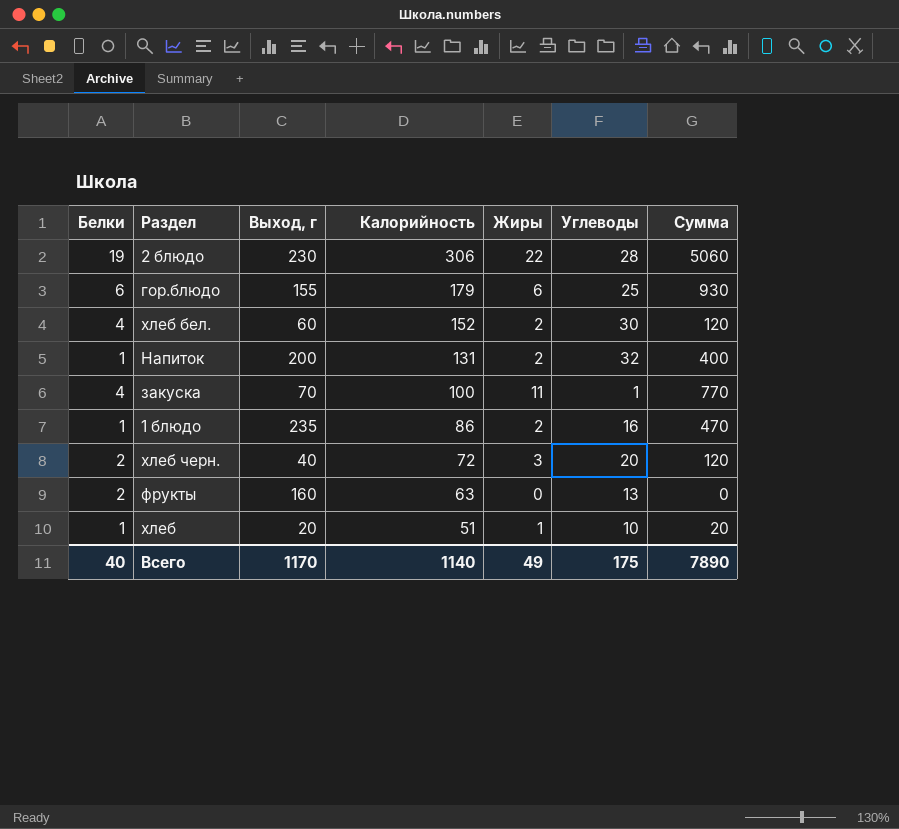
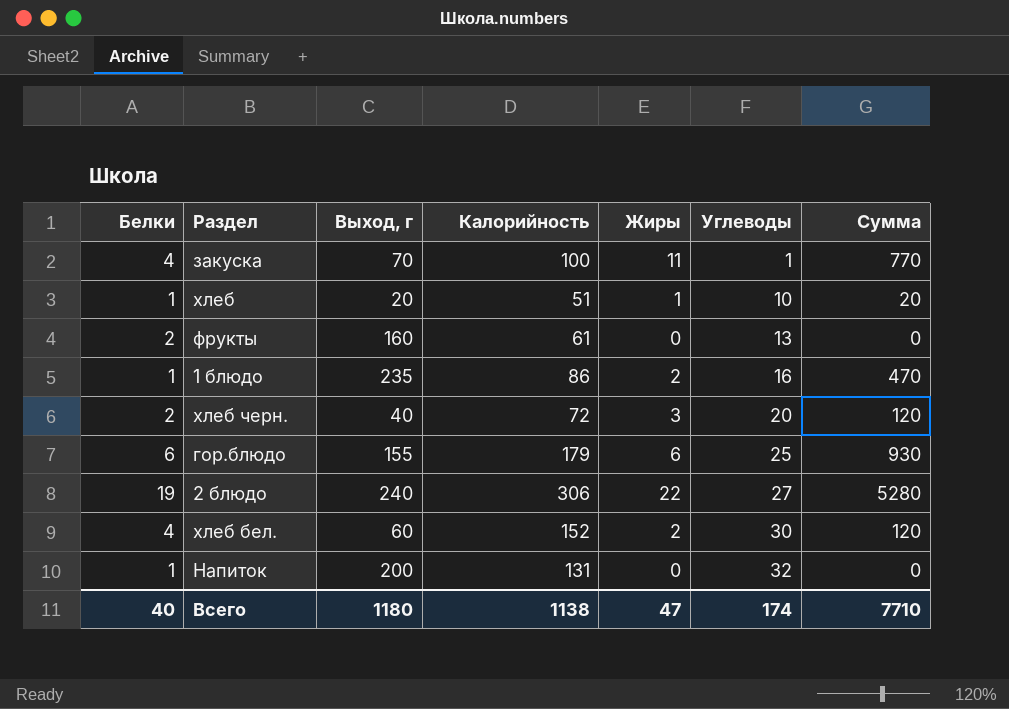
row order: Калорийность descending -> Углеводы ascending
фрукты | Калорийность: 63 -> 61
2 блюдо | Выход, г: 230 -> 240
2 блюдо | Углеводы: 28 -> 27
2 блюдо | Сумма: 5060 -> 5280
Напиток | Жиры: 2 -> 0
Напиток | Сумма: 400 -> 0
Всего | Выход, г: 1170 -> 1180
Всего | Калорийность: 1140 -> 1138
Всего | Жиры: 49 -> 47
Всего | Углеводы: 175 -> 174
Всего | Сумма: 7890 -> 7710

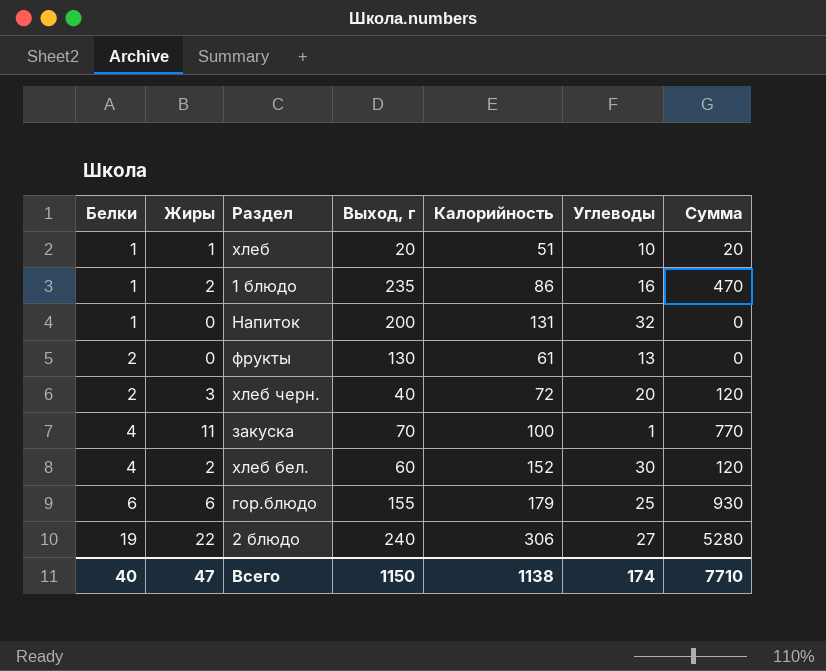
row order: Углеводы ascending -> Белки ascending
column Жиры | position: 5 -> 2
фрукты | Выход, г: 160 -> 130
Всего | Выход, г: 1180 -> 1150

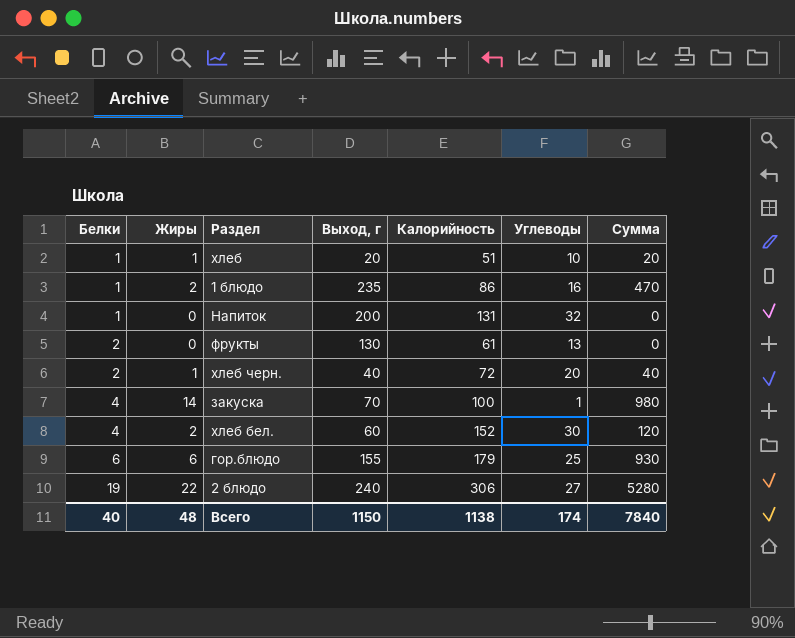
хлеб черн. | Жиры: 3 -> 1
хлеб черн. | Сумма: 120 -> 40
закуска | Жиры: 11 -> 14
закуска | Сумма: 770 -> 980
Всего | Жиры: 47 -> 48
Всего | Сумма: 7710 -> 7840

